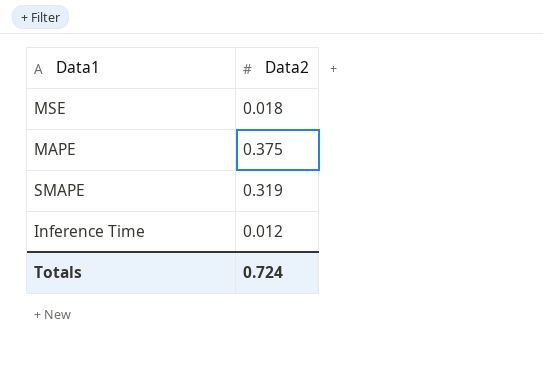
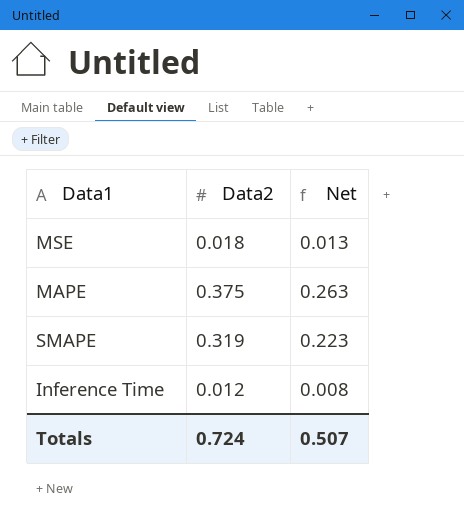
column Net | formula: none -> [Data2] * 0.7

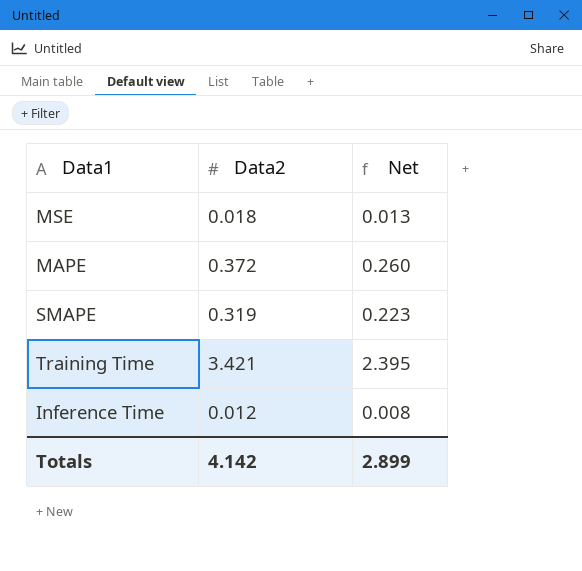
MAPE | Data2: 0.375 -> 0.372
MAPE | Net: 0.263 -> 0.260
row Training Time: none -> 3.421 | 2.395
Totals | Data2: 0.724 -> 4.142
Totals | Net: 0.507 -> 2.899

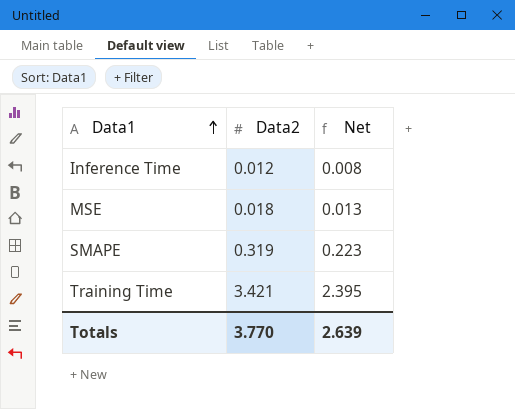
row order: none -> Data1 ascending
row MAPE: 0.372 | 0.260 -> none
Totals | Data2: 4.142 -> 3.770
Totals | Net: 2.899 -> 2.639

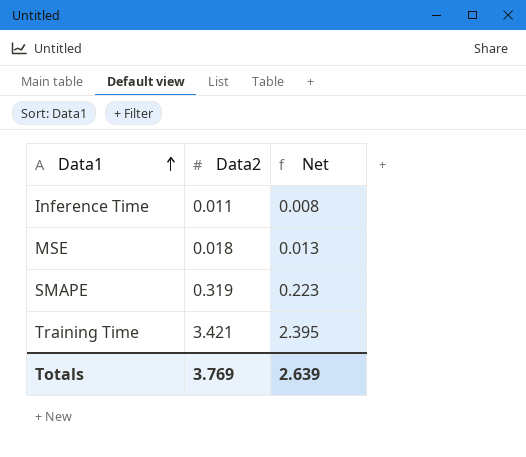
Inference Time | Data2: 0.012 -> 0.011
Totals | Data2: 3.770 -> 3.769

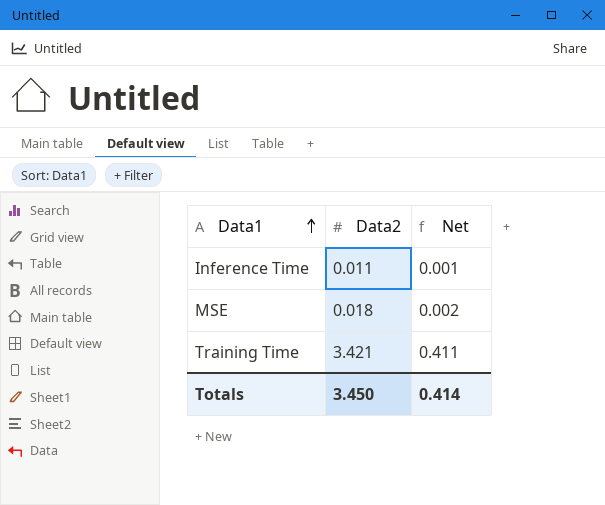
column Net | formula: [Data2] * 0.7 -> [Data2] * 0.12
row SMAPE: 0.319 | 0.223 -> none
Totals | Data2: 3.769 -> 3.450
Totals | Net: 2.639 -> 0.414

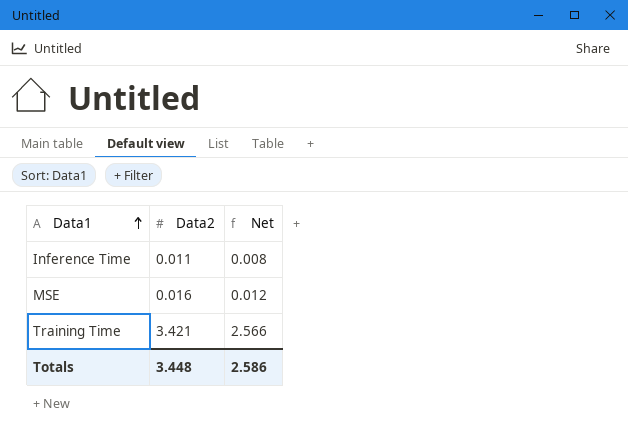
column Net | formula: [Data2] * 0.12 -> [Data2] * 0.75
MSE | Data2: 0.018 -> 0.016
Totals | Data2: 3.450 -> 3.448
Totals | Net: 0.414 -> 2.586

